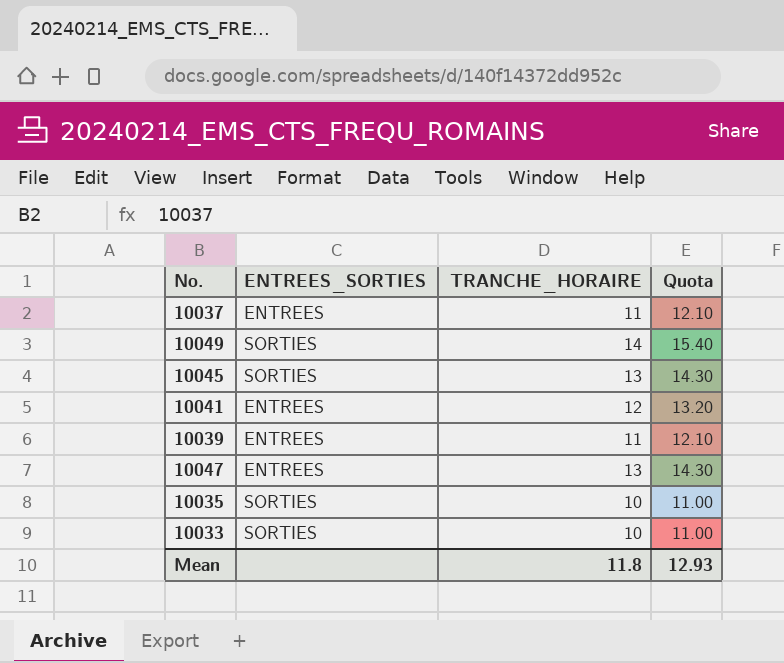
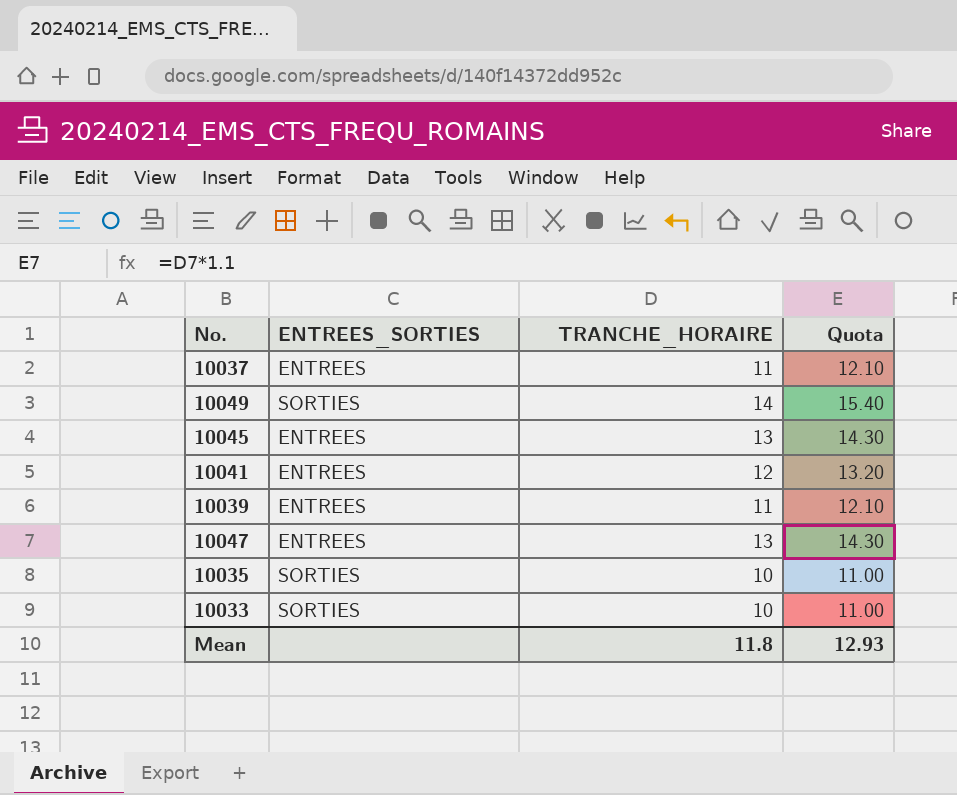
10045 | ENTREES_SORTIES: SORTIES -> ENTREES

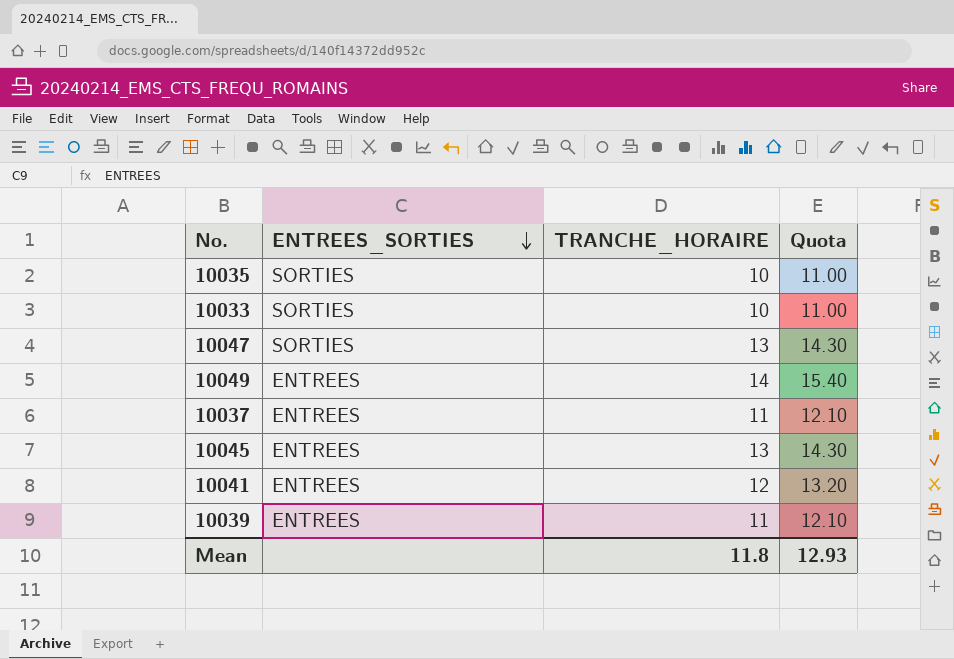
row order: none -> ENTREES_SORTIES descending
10047 | ENTREES_SORTIES: ENTREES -> SORTIES
10049 | ENTREES_SORTIES: SORTIES -> ENTREES

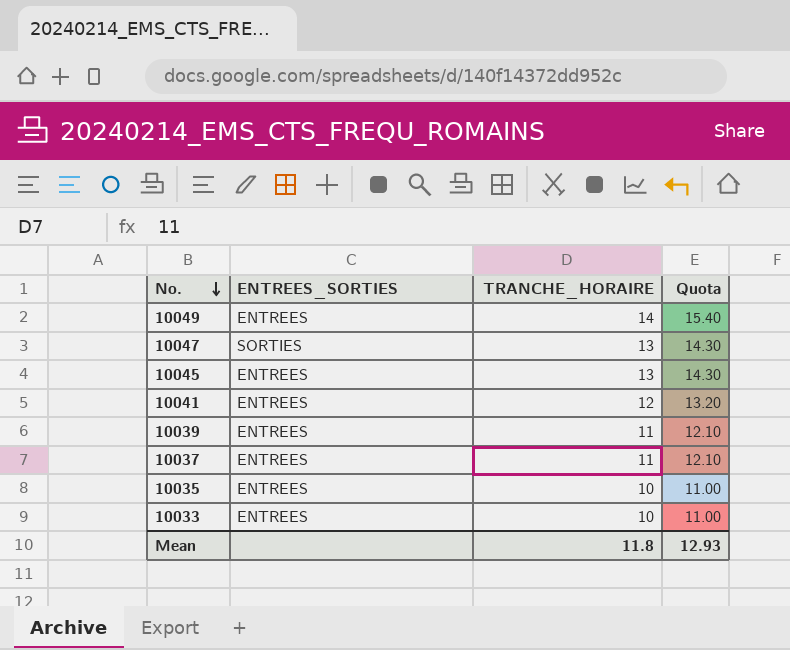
row order: ENTREES_SORTIES descending -> No. descending
10035 | ENTREES_SORTIES: SORTIES -> ENTREES
10033 | ENTREES_SORTIES: SORTIES -> ENTREES

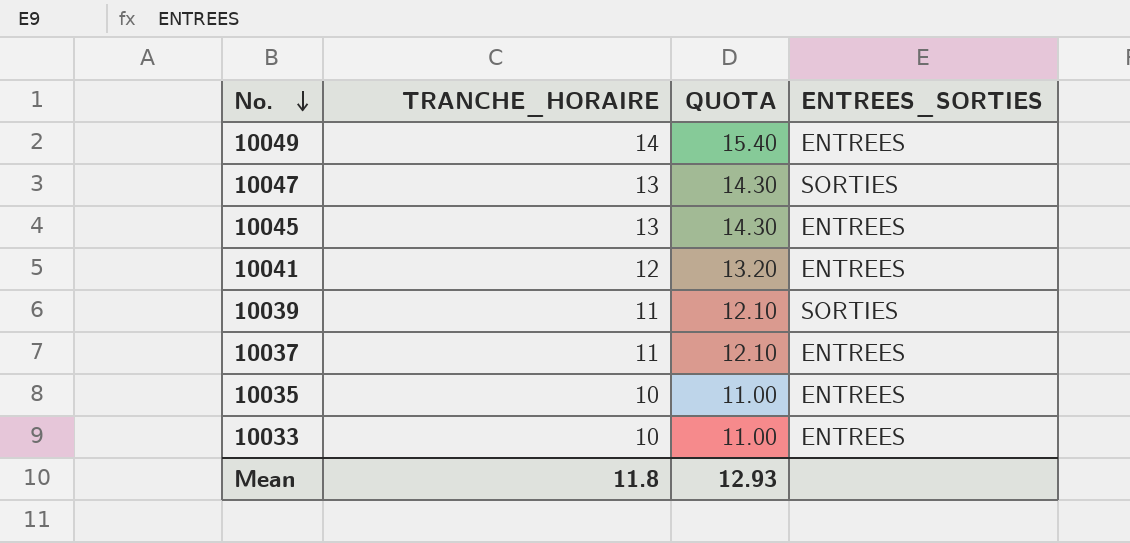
column name: Quota -> QUOTA
column ENTREES_SORTIES | position: 2 -> 4
10039 | ENTREES_SORTIES: ENTREES -> SORTIES

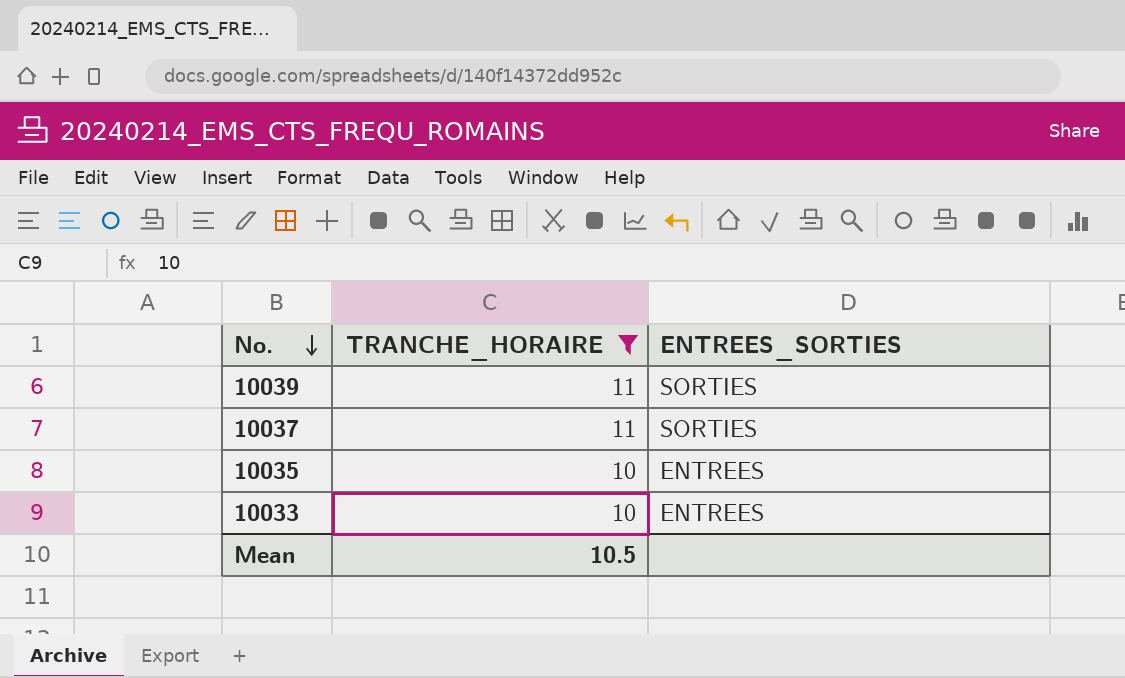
filter: none -> TRANCHE_HORAIRE <= 11
column QUOTA | formula: [TRANCHE_HORAIRE] * 1.1 -> none
10037 | ENTREES_SORTIES: ENTREES -> SORTIES
Mean | TRANCHE_HORAIRE: 11.8 -> 10.5

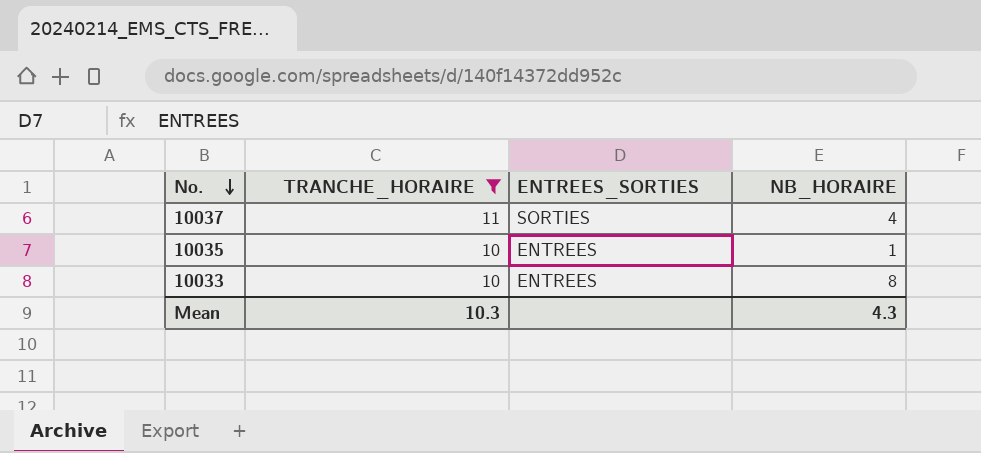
column NB_HORAIRE | position: none -> 4
row 10039: 11 | SORTIES -> none
Mean | TRANCHE_HORAIRE: 10.5 -> 10.3

